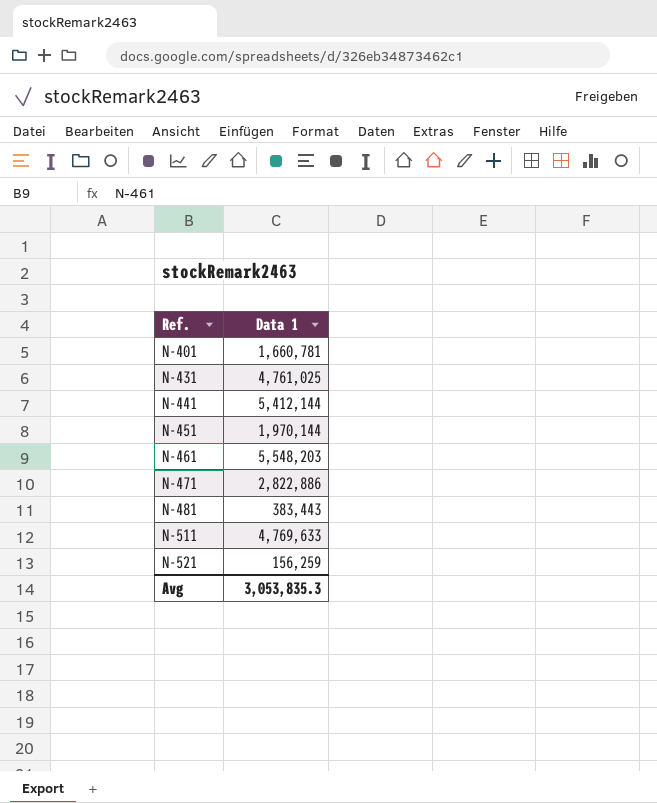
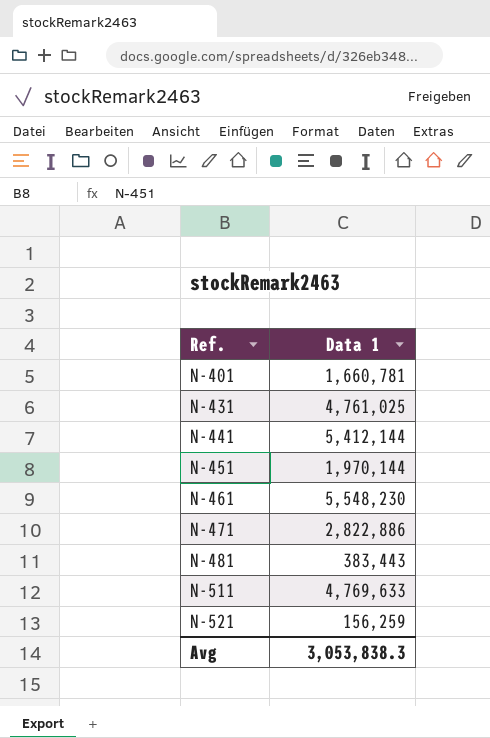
N-461 | Data 1: 5,548,203 -> 5,548,230
Avg | Data 1: 3,053,835.3 -> 3,053,838.3

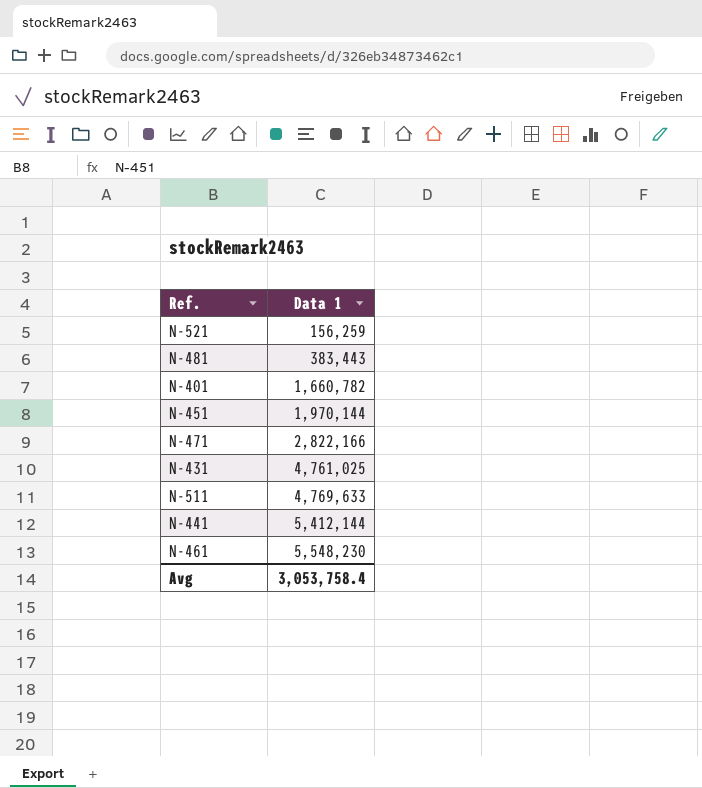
row order: Ref. ascending -> Data 1 ascending
N-401 | Data 1: 1,660,781 -> 1,660,782
N-471 | Data 1: 2,822,886 -> 2,822,166
Avg | Data 1: 3,053,838.3 -> 3,053,758.4

